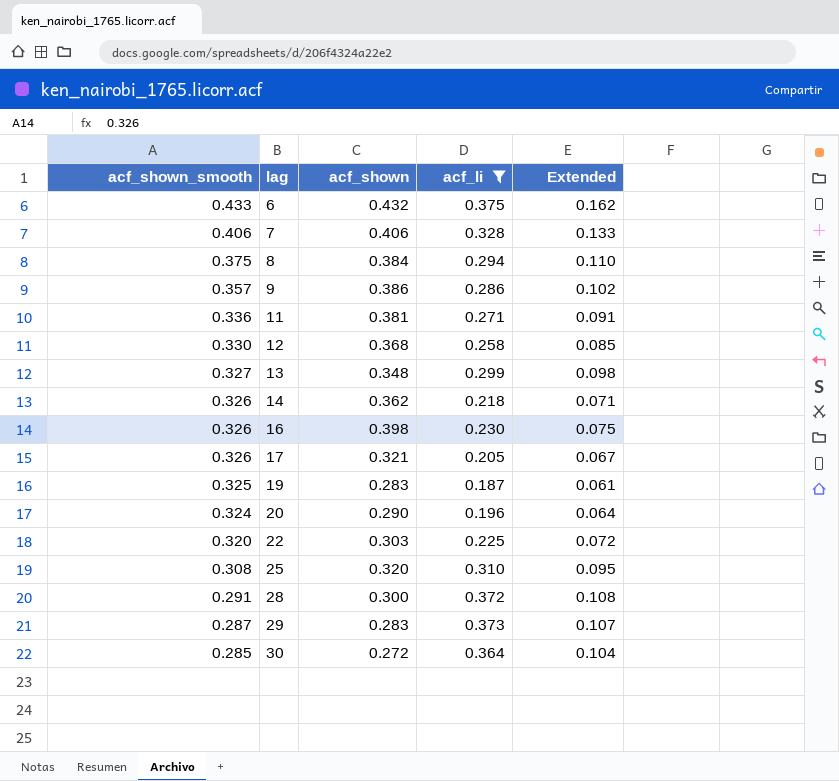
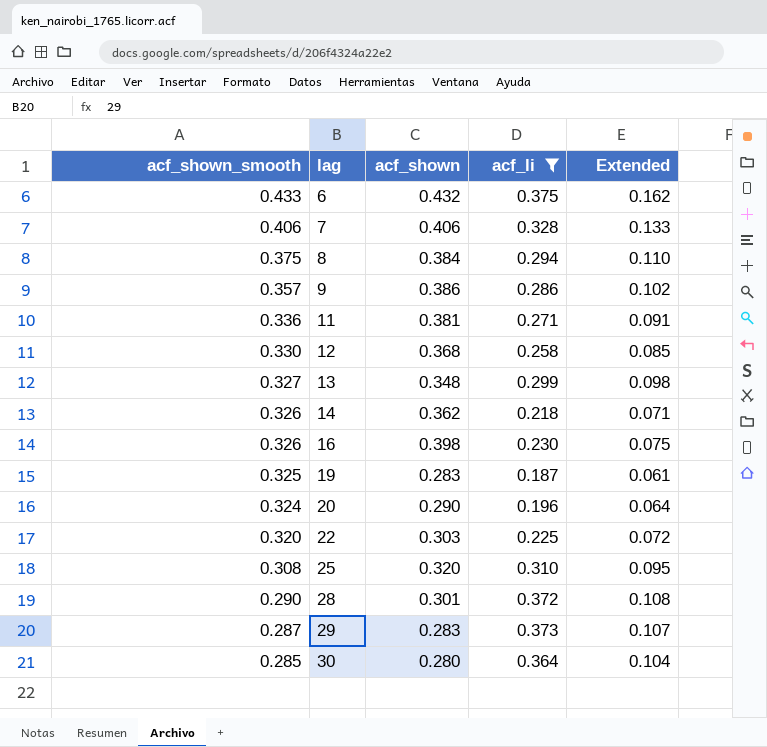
row 17: 0.326 | 0.321 | 0.205 | 0.067 -> none
28 | acf_shown_smooth: 0.291 -> 0.290
28 | acf_shown: 0.300 -> 0.301
30 | acf_shown: 0.272 -> 0.280

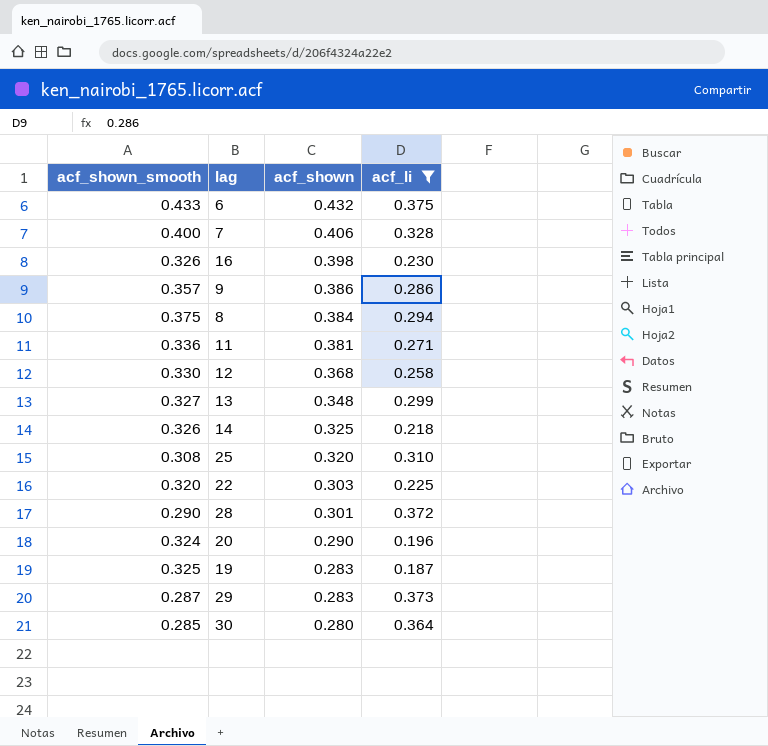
row order: acf_shown_smooth descending -> acf_shown descending
column Extended | formula: [acf_shown_smooth] * [acf_li] -> none
7 | acf_shown_smooth: 0.406 -> 0.400
14 | acf_shown: 0.362 -> 0.325

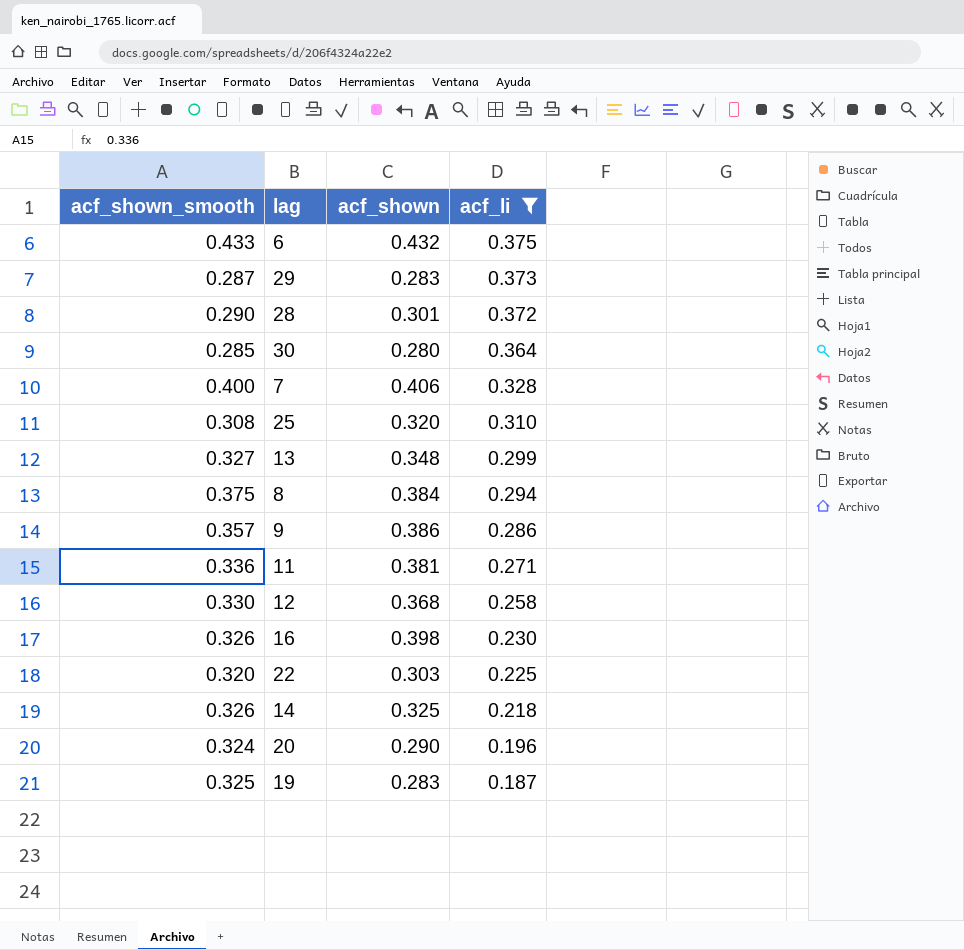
row order: acf_shown descending -> acf_li descending

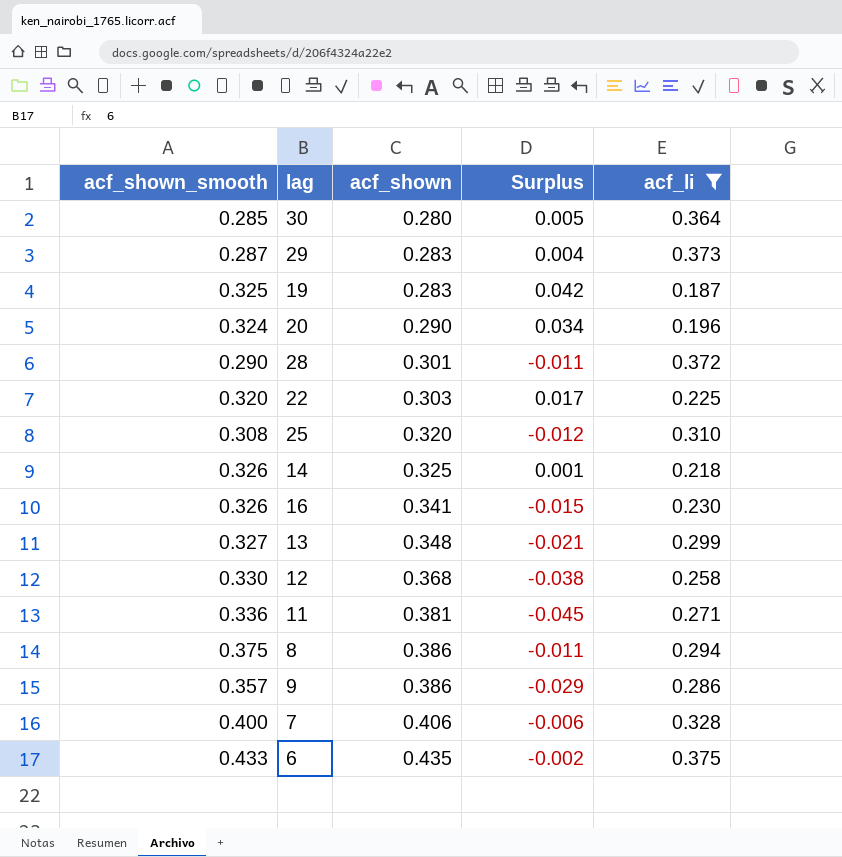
row order: acf_li descending -> acf_shown ascending
column Surplus | formula: none -> [acf_shown_smooth] - [acf_shown]
16 | acf_shown: 0.398 -> 0.341
8 | acf_shown: 0.384 -> 0.386
6 | acf_shown: 0.432 -> 0.435

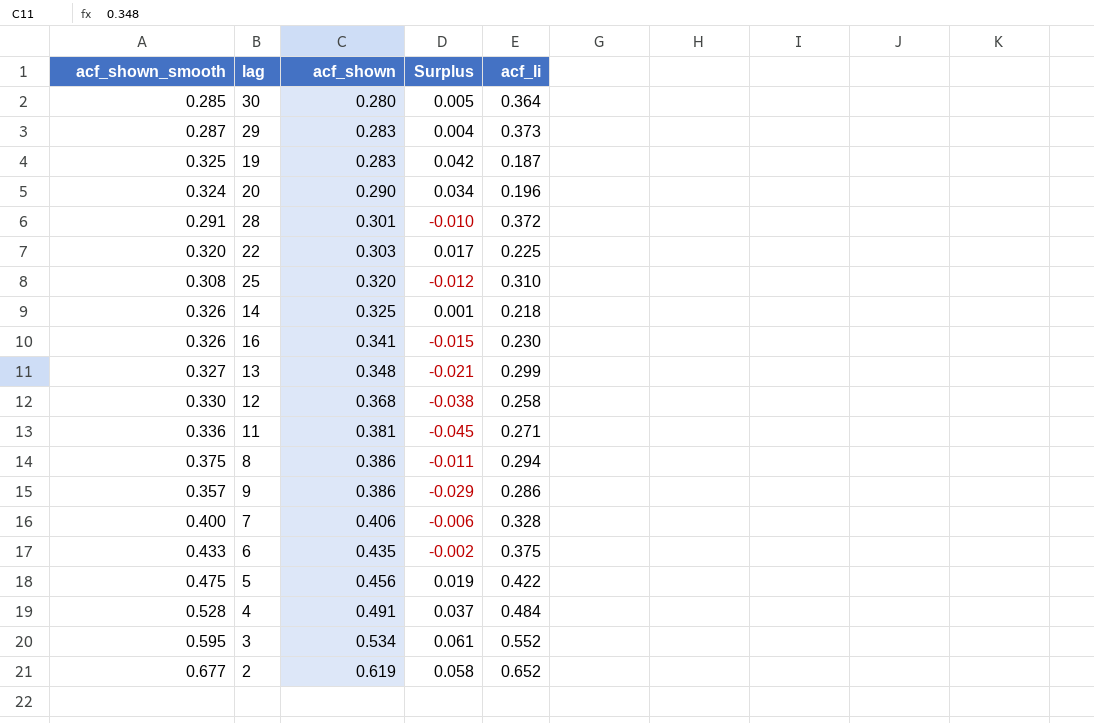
filter: acf_li <= 0.375 -> none
28 | acf_shown_smooth: 0.290 -> 0.291
28 | Surplus: -0.011 -> -0.010

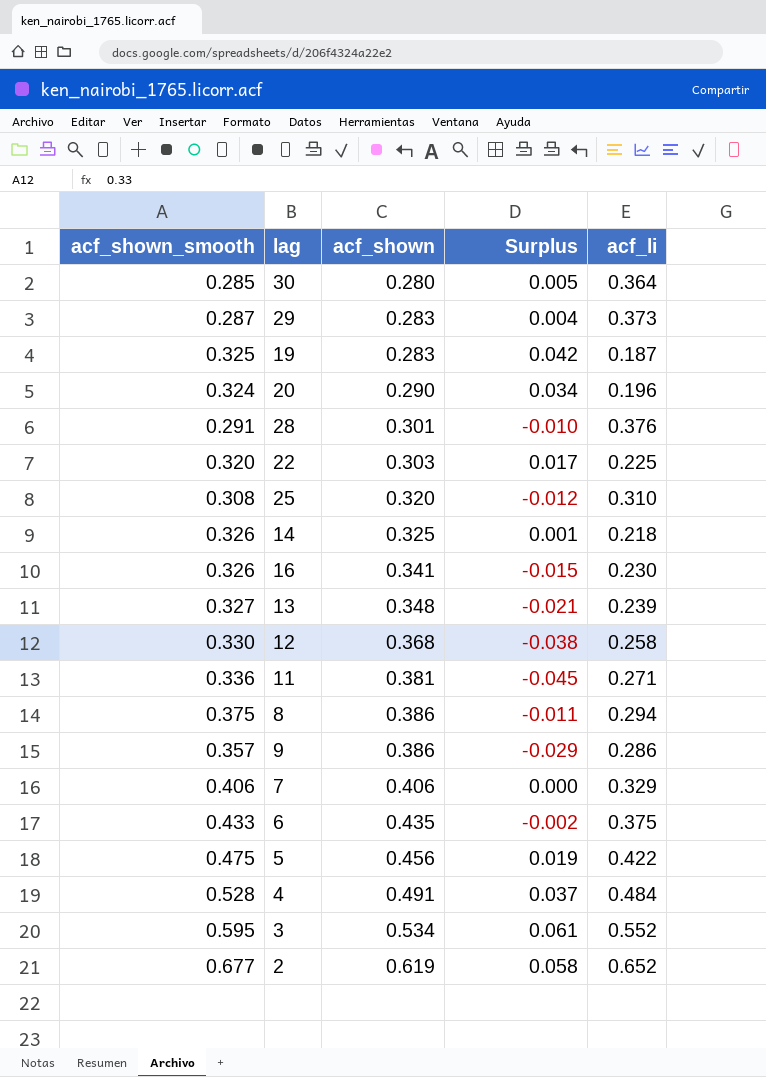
28 | acf_li: 0.372 -> 0.376
13 | acf_li: 0.299 -> 0.239
7 | acf_shown_smooth: 0.400 -> 0.406
7 | Surplus: -0.006 -> 0.000
7 | acf_li: 0.328 -> 0.329

